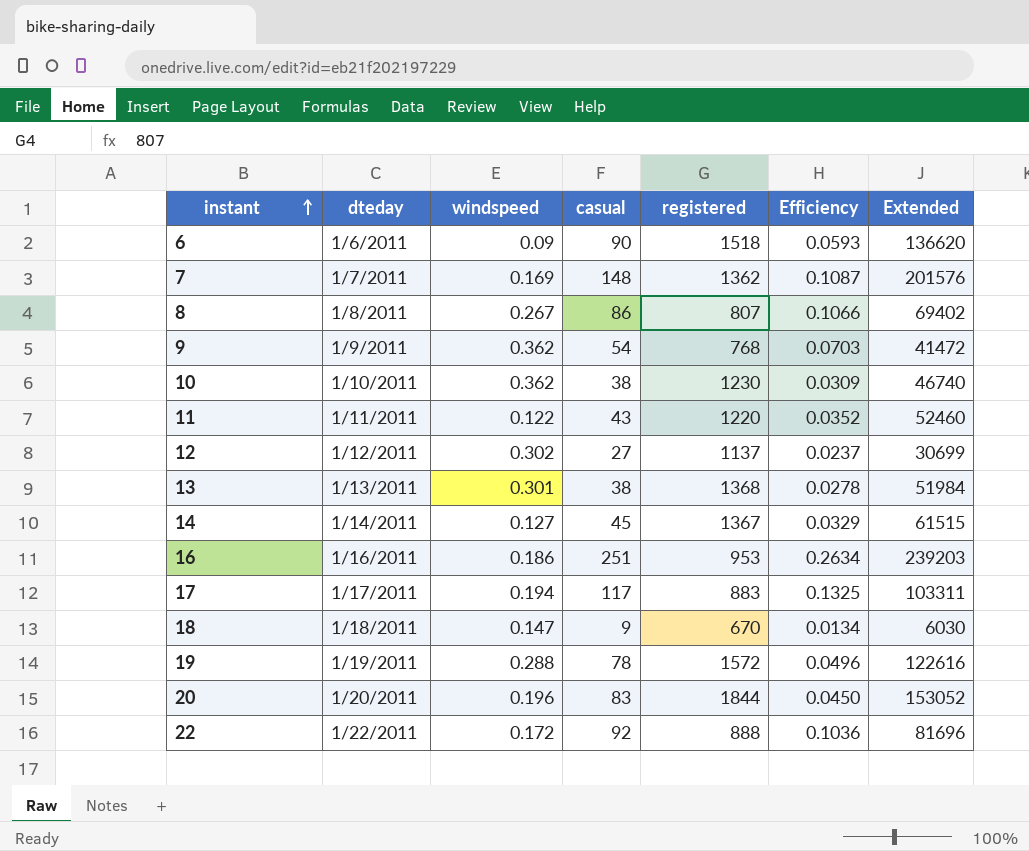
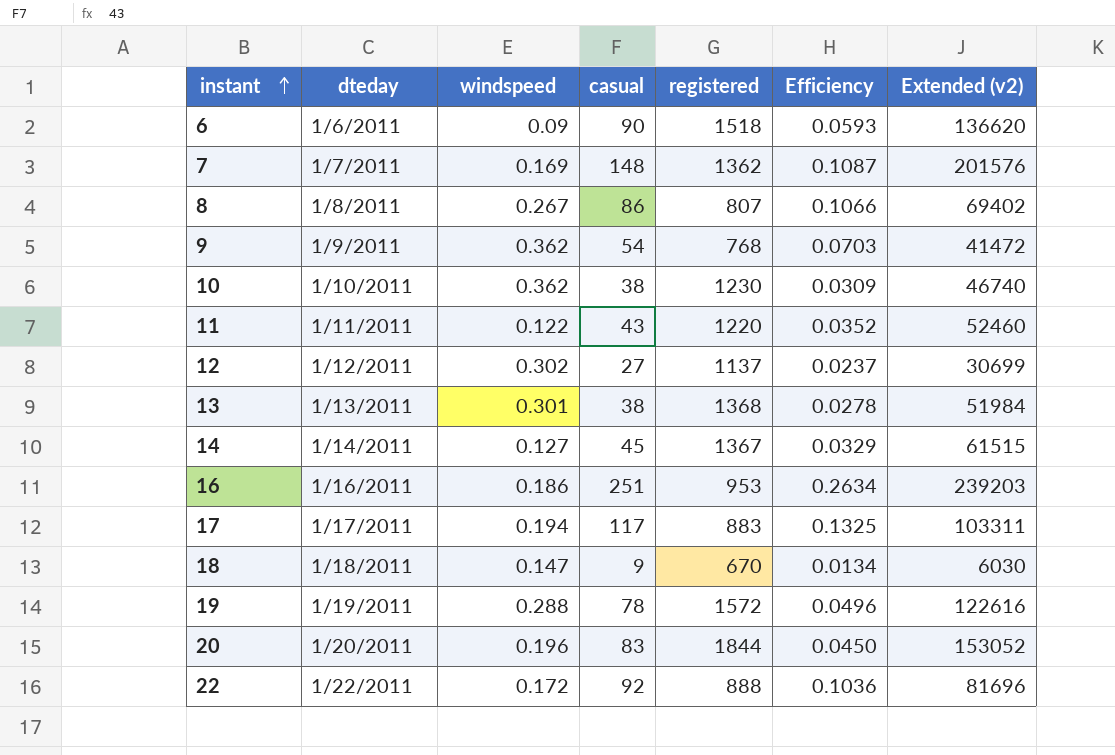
column name: Extended -> Extended (v2)

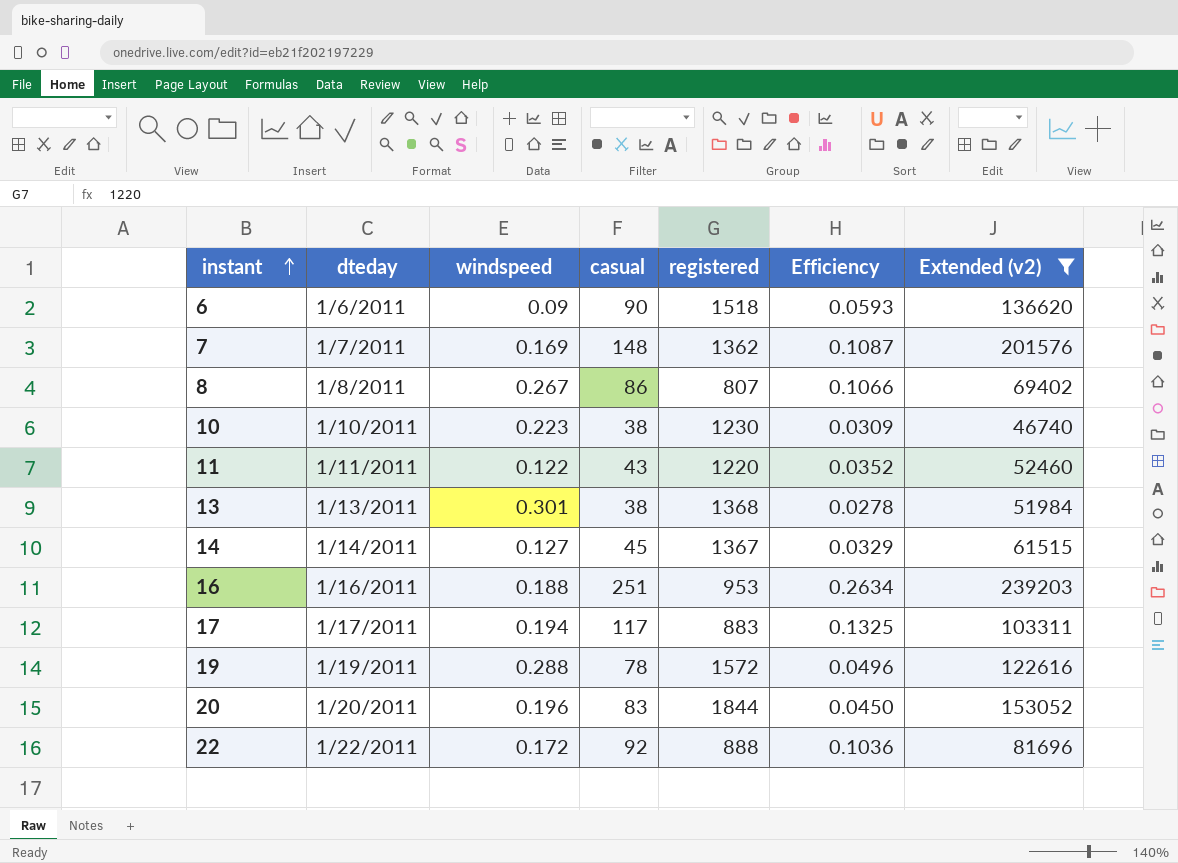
filter: none -> Extended (v2) >= 46740
10 | windspeed: 0.362 -> 0.223
16 | windspeed: 0.186 -> 0.188

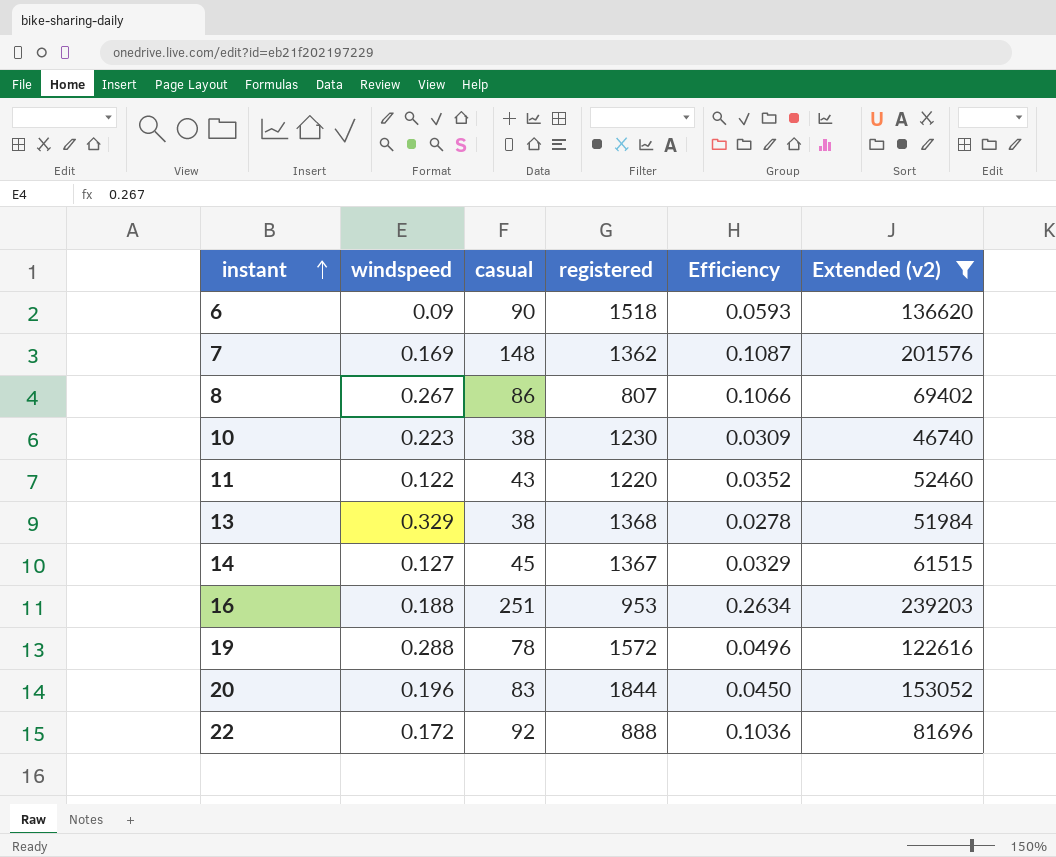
column dteday | position: 2 -> none
row 17: 1/17/2011 | 0.194 | 117 | 883 | 0.1325 | 103311 -> none
13 | windspeed: 0.301 -> 0.329

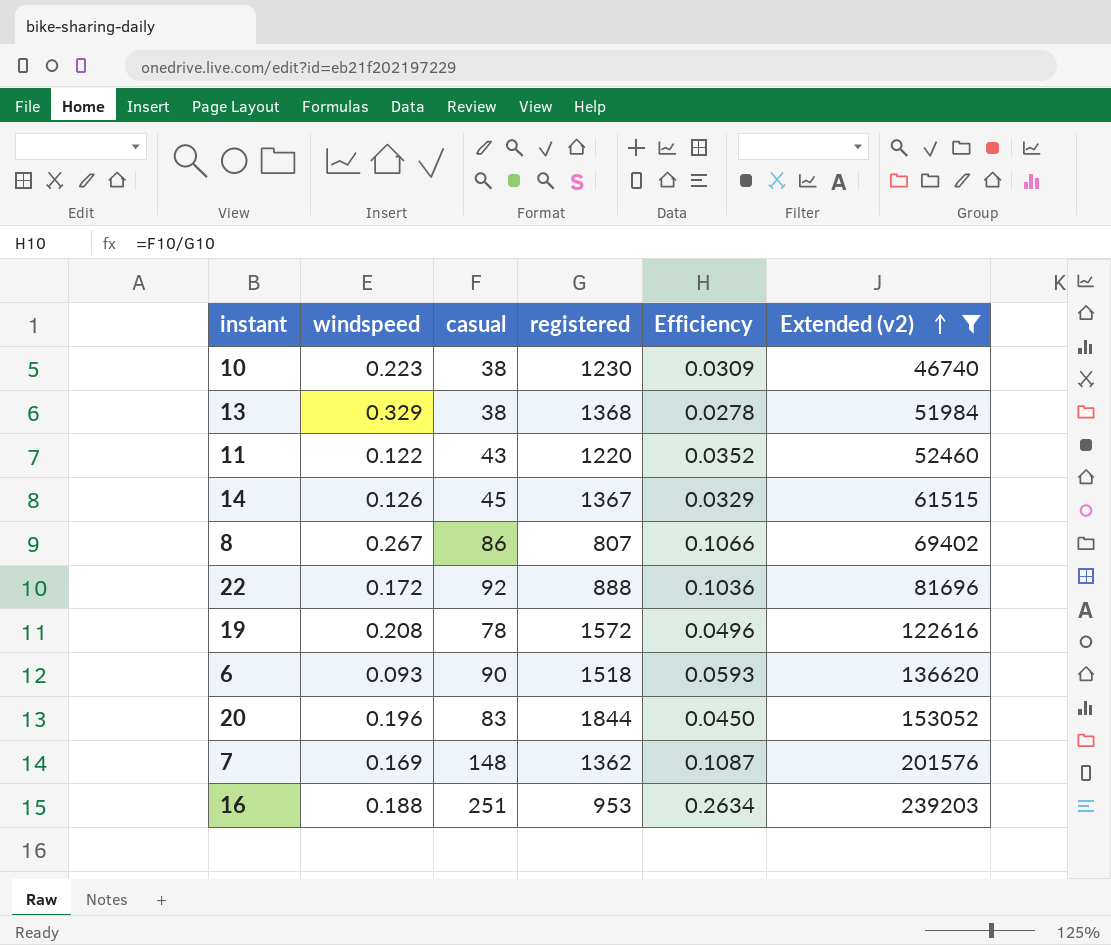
row order: instant ascending -> Extended (v2) ascending
14 | windspeed: 0.127 -> 0.126
19 | windspeed: 0.288 -> 0.208
6 | windspeed: 0.09 -> 0.093

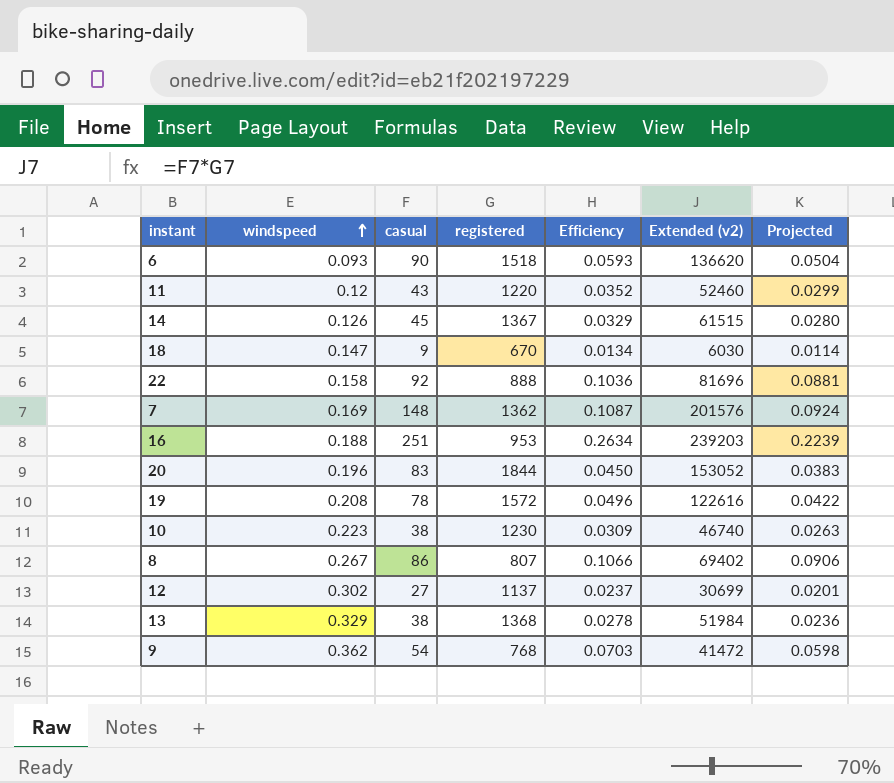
filter: Extended (v2) >= 46740 -> none
row order: Extended (v2) ascending -> windspeed ascending
column Projected | formula: none -> [Efficiency] * 0.85
11 | windspeed: 0.122 -> 0.12
22 | windspeed: 0.172 -> 0.158

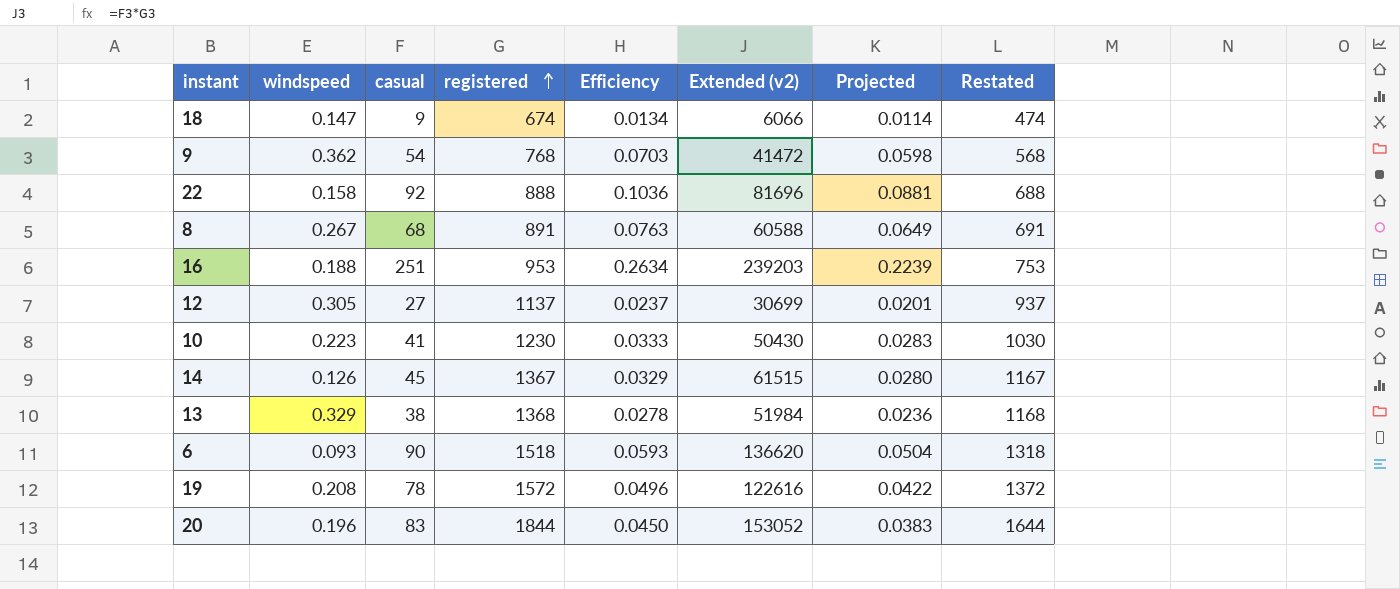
row order: windspeed ascending -> registered ascending
column Restated | formula: none -> [registered] - 200
row 11: 0.12 | 43 | 1220 | 0.0352 | 52460 | 0.0299 -> none
row 7: 0.169 | 148 | 1362 | 0.1087 | 201576 | 0.0924 -> none
18 | registered: 670 -> 674
18 | Extended (v2): 6030 -> 6066
8 | casual: 86 -> 68
8 | registered: 807 -> 891
8 | Efficiency: 0.1066 -> 0.0763
8 | Extended (v2): 69402 -> 60588
8 | Projected: 0.0906 -> 0.0649
12 | windspeed: 0.302 -> 0.305
10 | casual: 38 -> 41
10 | Efficiency: 0.0309 -> 0.0333
10 | Extended (v2): 46740 -> 50430
10 | Projected: 0.0263 -> 0.0283

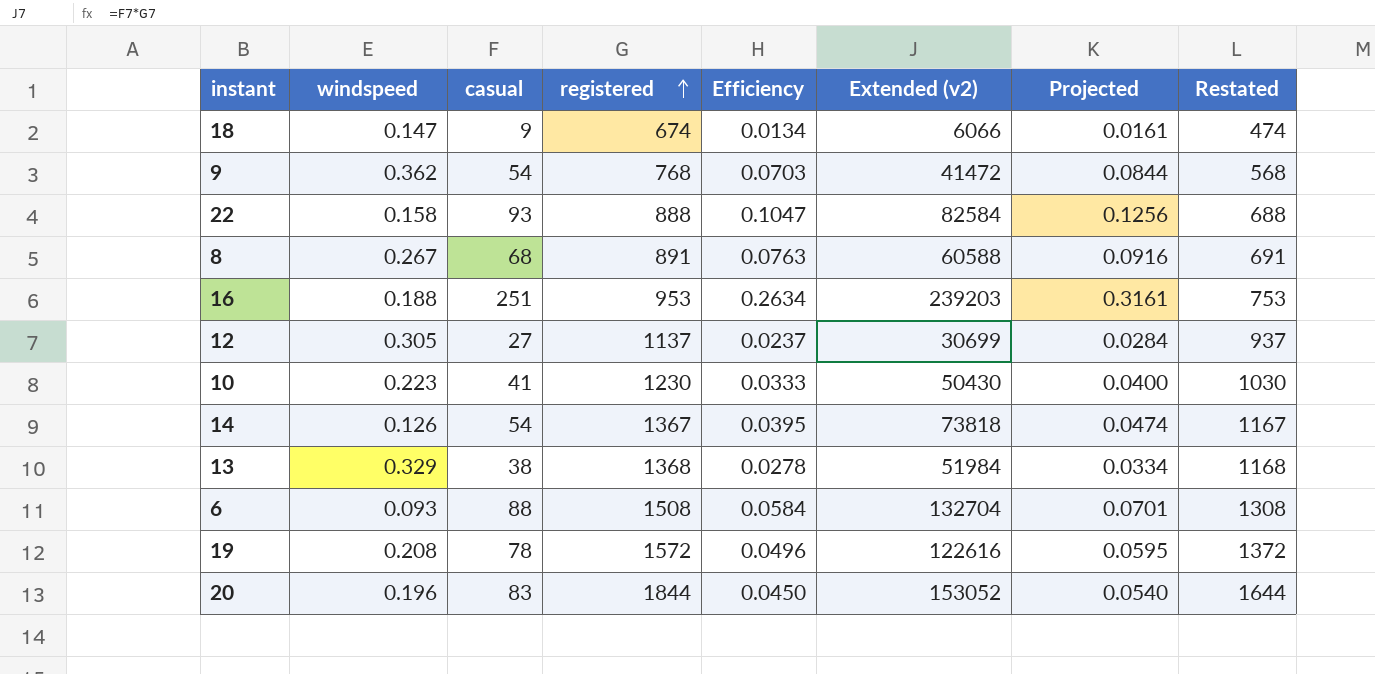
column Projected | formula: [Efficiency] * 0.85 -> [Efficiency] * 1.2
22 | casual: 92 -> 93
22 | Efficiency: 0.1036 -> 0.1047
22 | Extended (v2): 81696 -> 82584
14 | casual: 45 -> 54
14 | Efficiency: 0.0329 -> 0.0395
14 | Extended (v2): 61515 -> 73818
6 | casual: 90 -> 88
6 | registered: 1518 -> 1508
6 | Efficiency: 0.0593 -> 0.0584
6 | Extended (v2): 136620 -> 132704
6 | Restated: 1318 -> 1308

